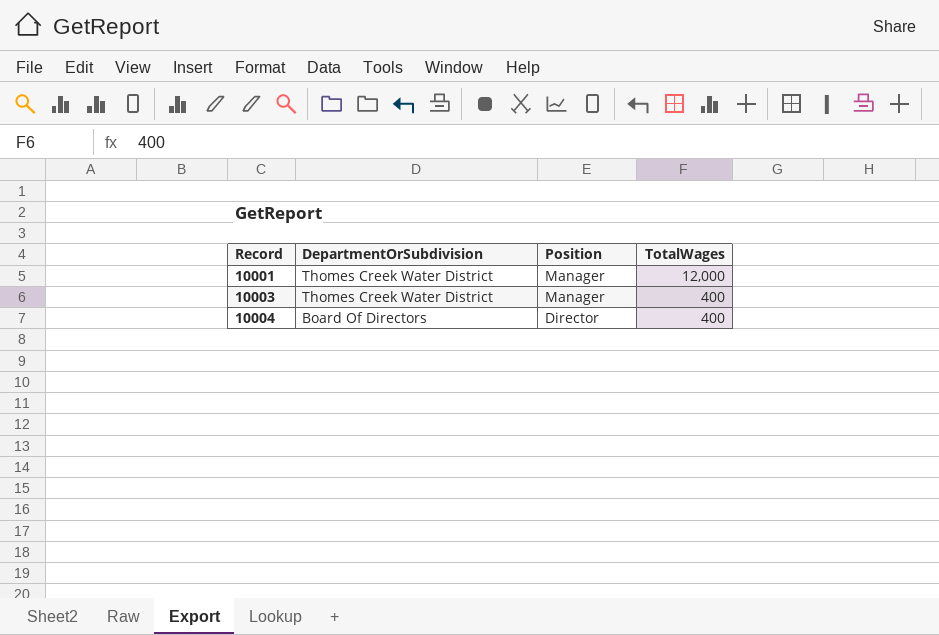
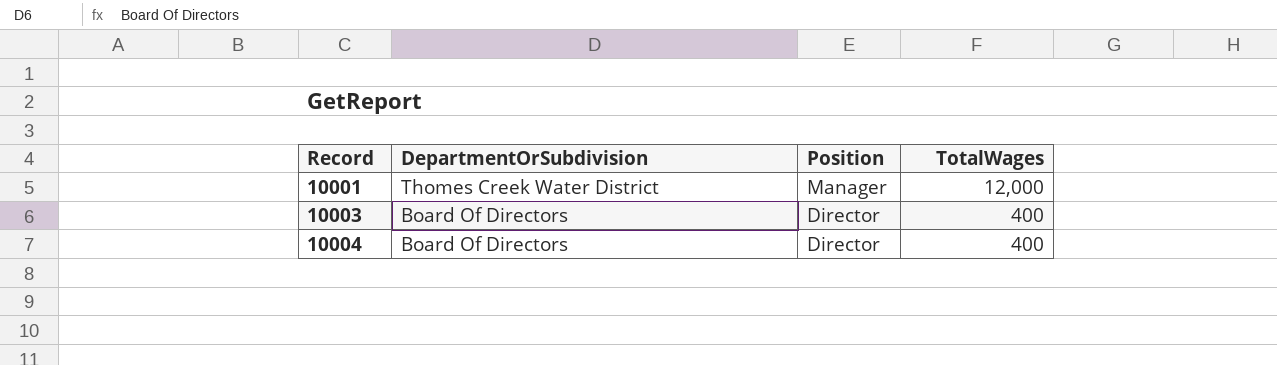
10003 | DepartmentOrSubdivision: Thomes Creek Water District -> Board Of Directors
10003 | Position: Manager -> Director

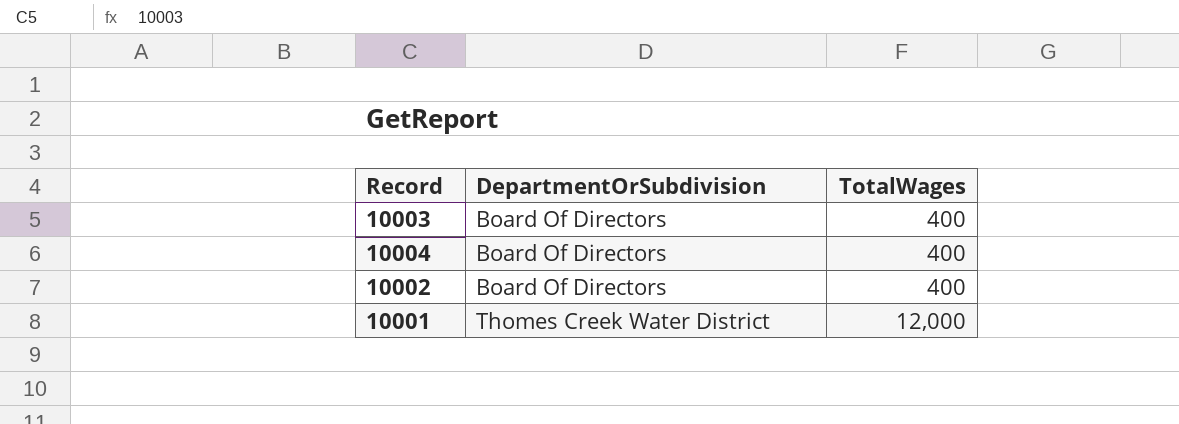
row order: Record ascending -> DepartmentOrSubdivision ascending
column Position | position: 3 -> none
row 10002: none -> Board Of Directors | 400

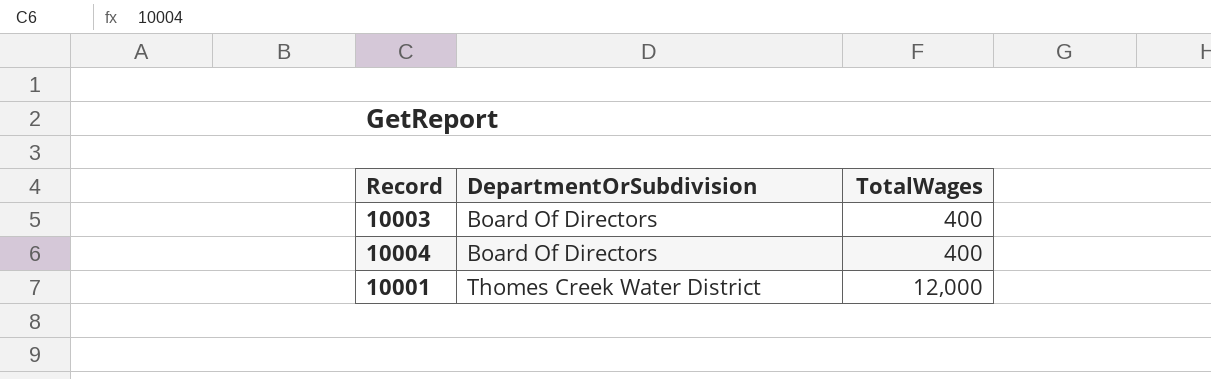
row 10002: Board Of Directors | 400 -> none

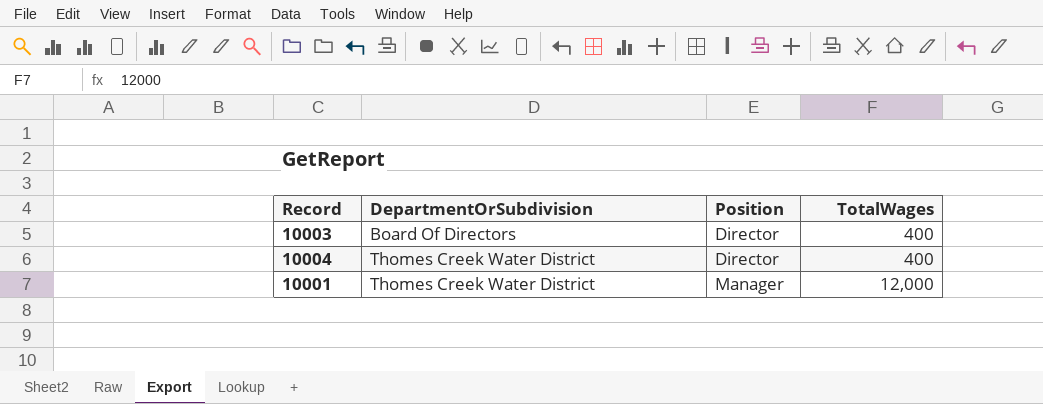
column Position | position: none -> 3
10004 | DepartmentOrSubdivision: Board Of Directors -> Thomes Creek Water District

